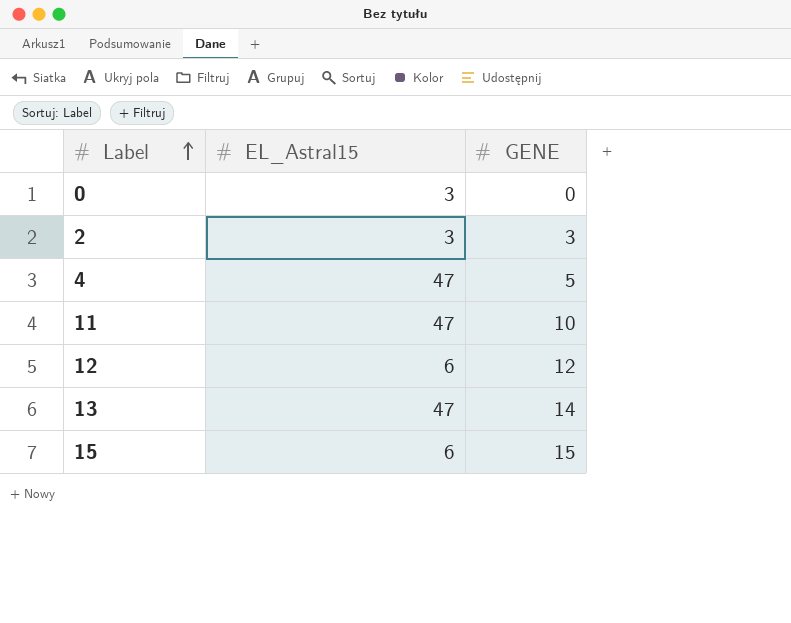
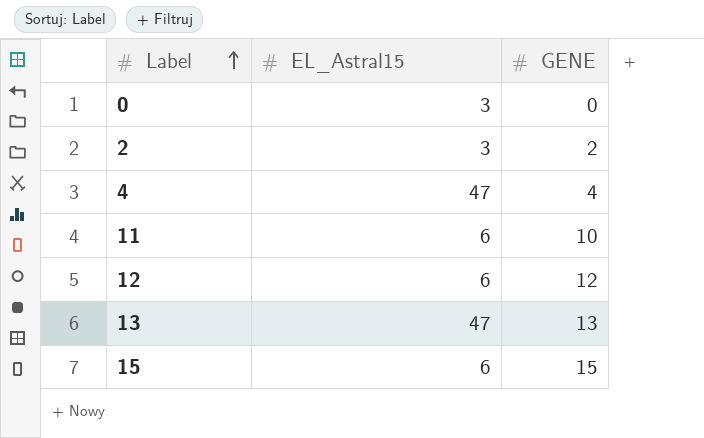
2 | GENE: 3 -> 2
4 | GENE: 5 -> 4
11 | EL_Astral15: 47 -> 6
13 | GENE: 14 -> 13

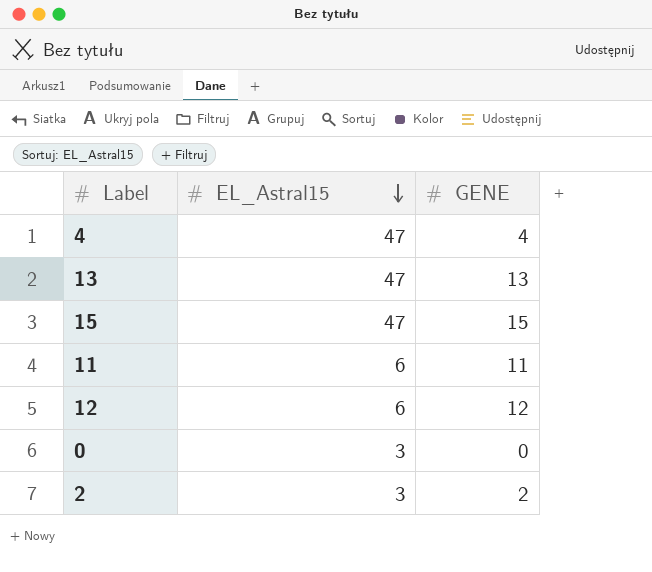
row order: Label ascending -> EL_Astral15 descending
15 | EL_Astral15: 6 -> 47
11 | GENE: 10 -> 11

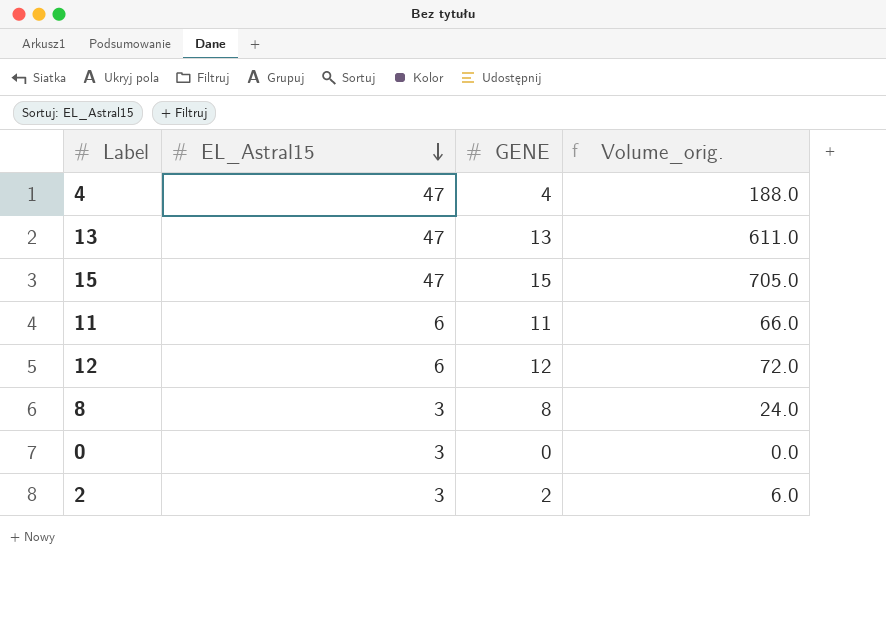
column Volume_orig. | formula: none -> [EL_Astral15] * [GENE]
row 8: none -> 3 | 8 | 24.0

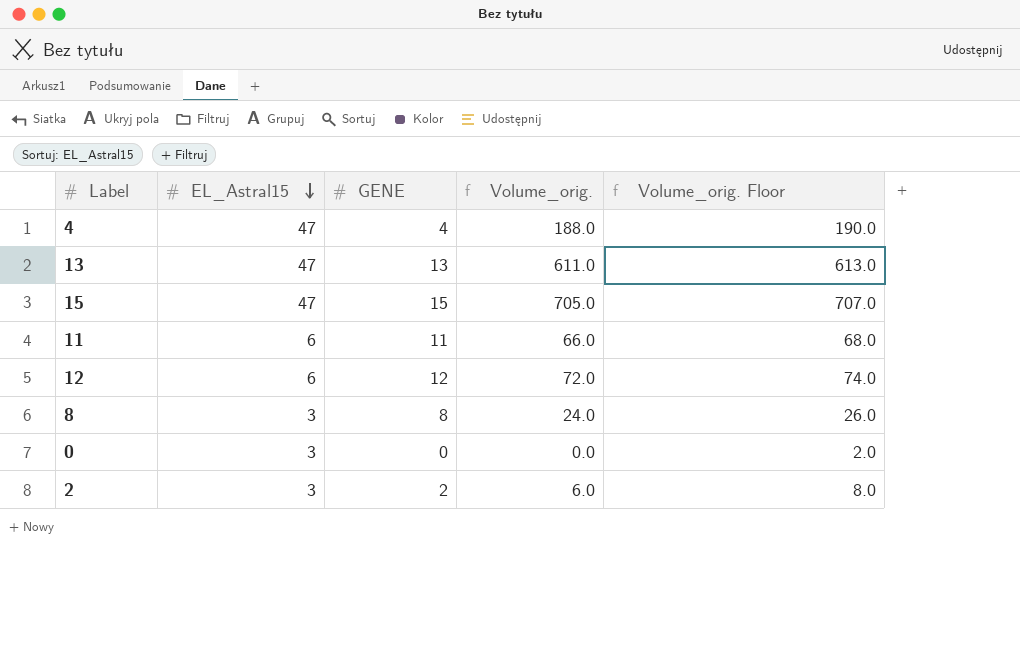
column Volume_orig. Floor | formula: none -> [Volume_orig.] + 2

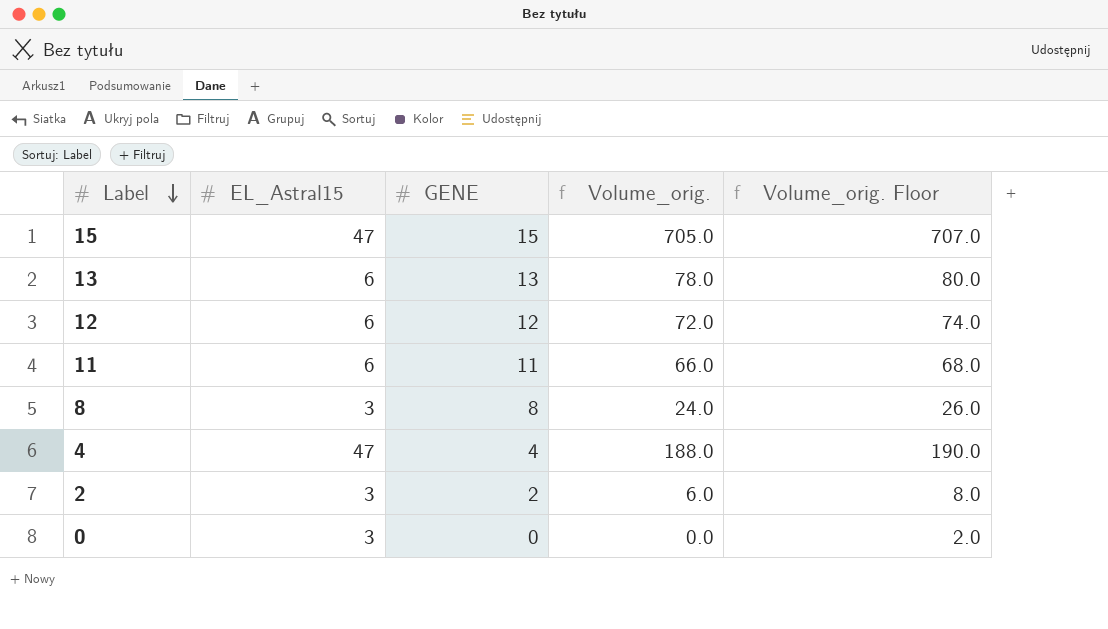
row order: EL_Astral15 descending -> Label descending
13 | EL_Astral15: 47 -> 6
13 | Volume_orig.: 611.0 -> 78.0
13 | Volume_orig. Floor: 613.0 -> 80.0

